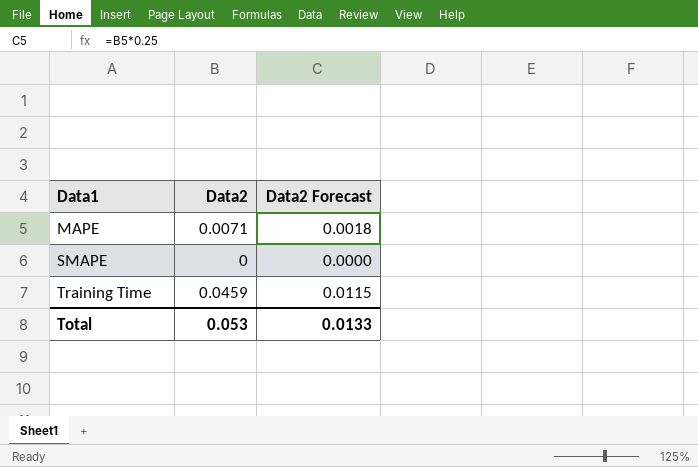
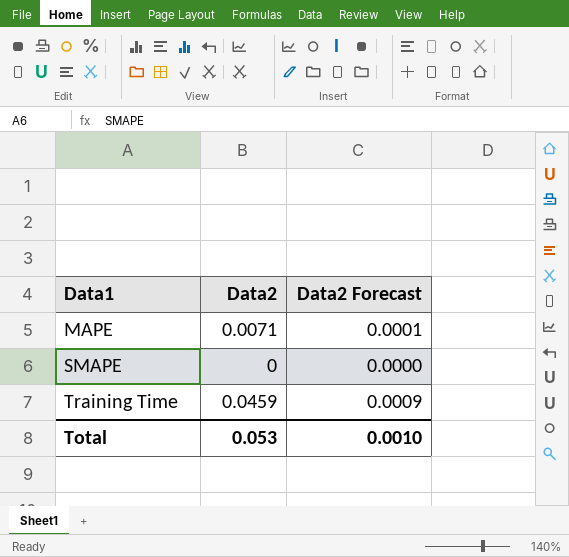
column Data2 Forecast | formula: [Data2] * 0.25 -> [Data2] * 0.02
Total | Data2 Forecast: 0.0133 -> 0.0010

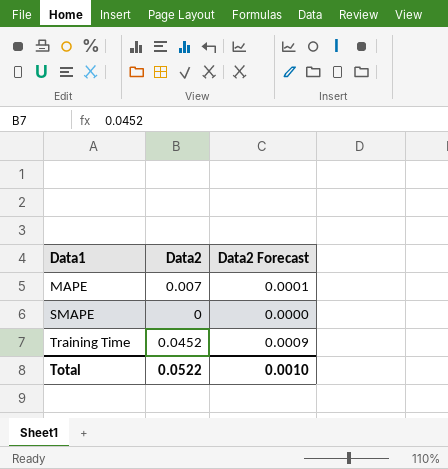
MAPE | Data2: 0.0071 -> 0.007
Training Time | Data2: 0.0459 -> 0.0452
Total | Data2: 0.053 -> 0.0522

